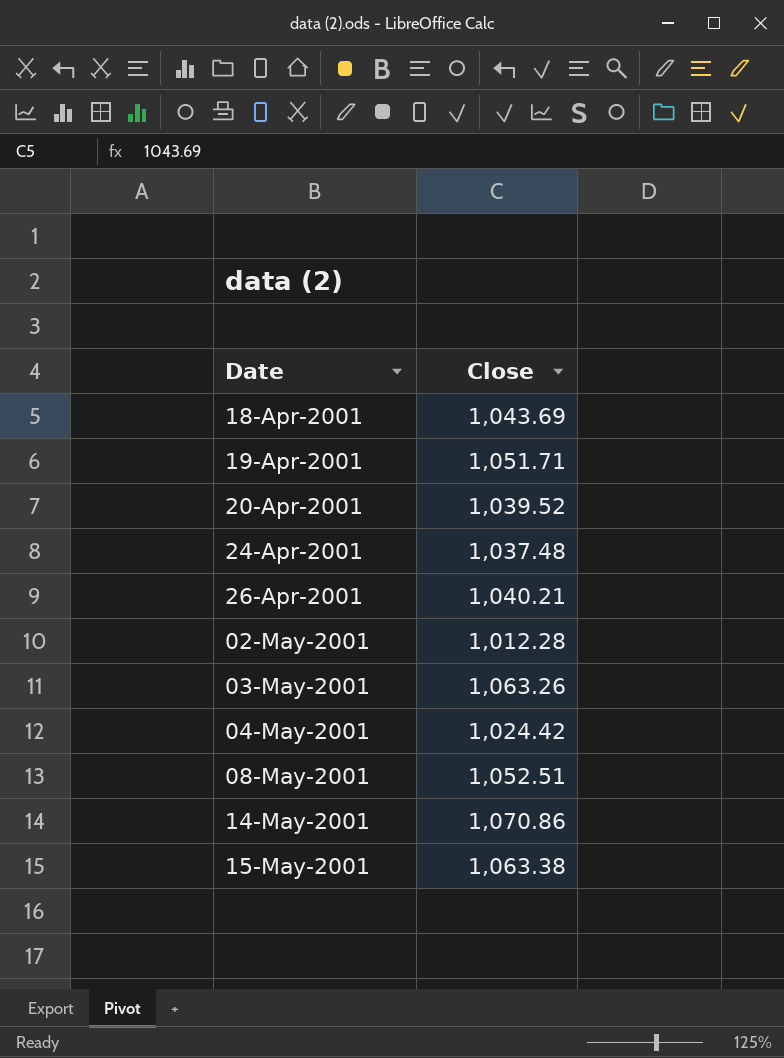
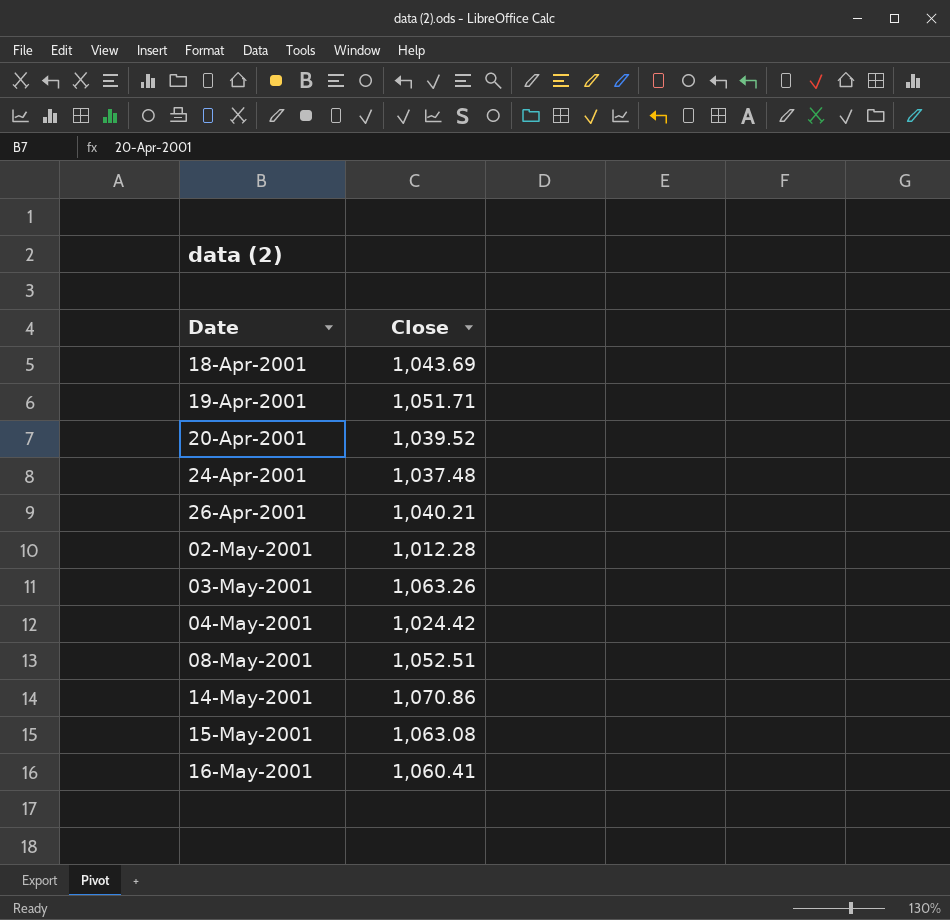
15-May-2001 | Close: 1,063.38 -> 1,063.08
row 16-May-2001: none -> 1,060.41

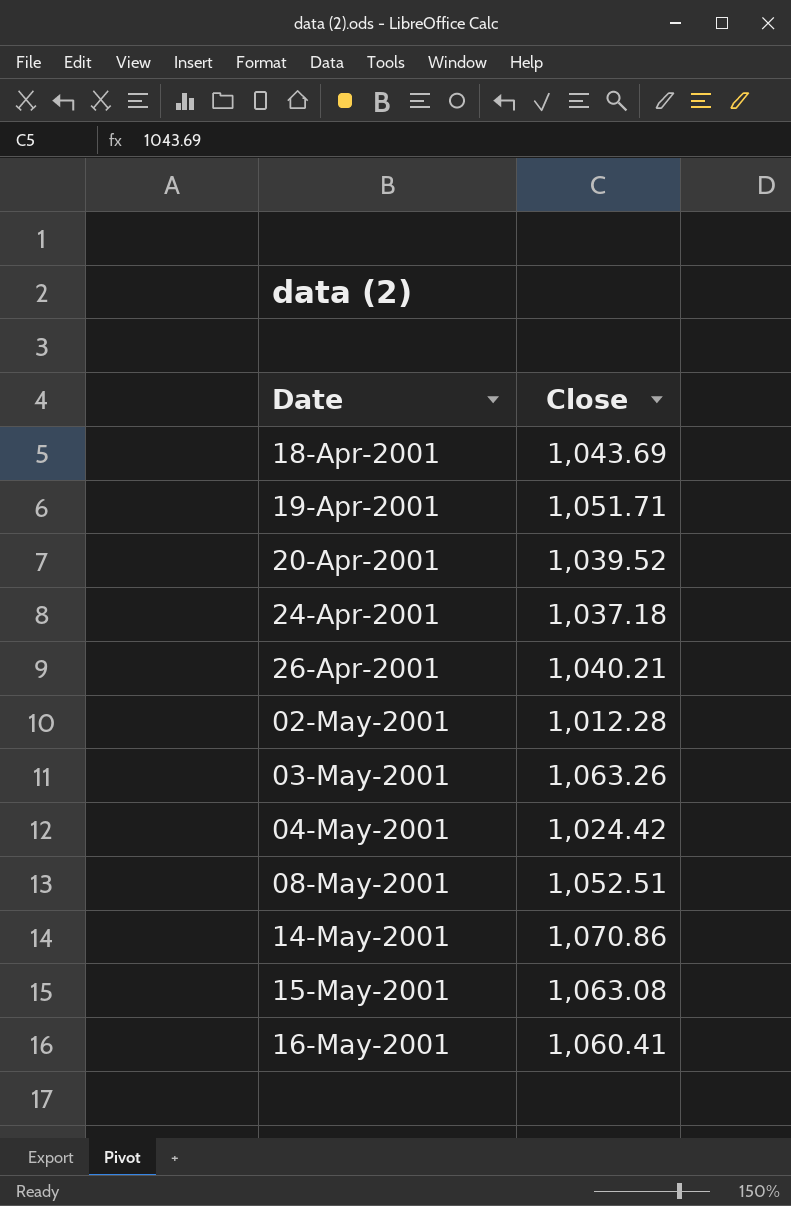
24-Apr-2001 | Close: 1,037.48 -> 1,037.18

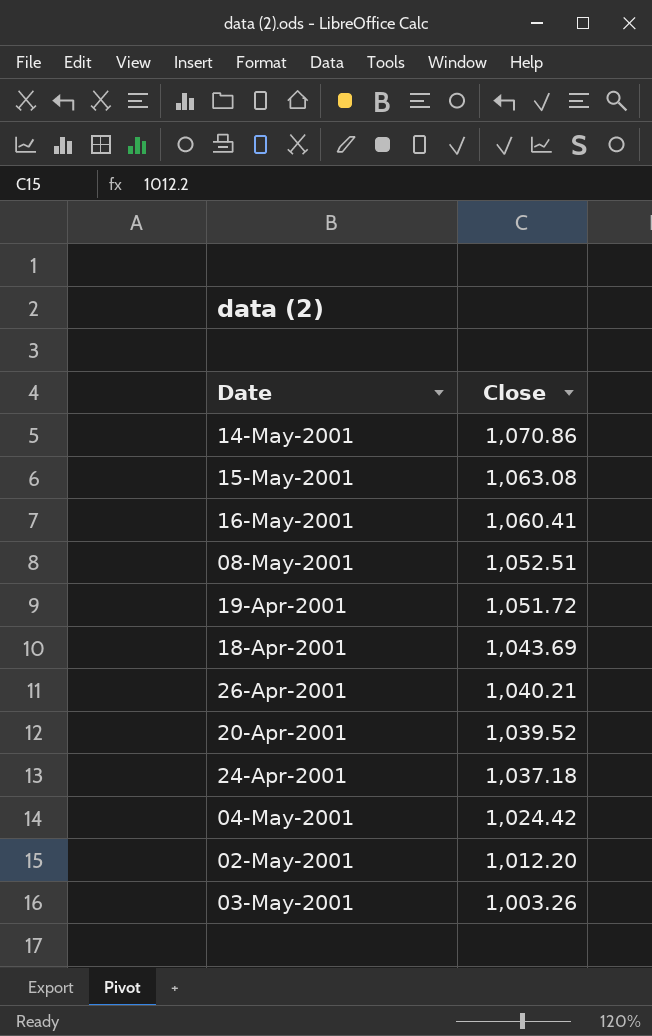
row order: Date ascending -> Close descending
19-Apr-2001 | Close: 1,051.71 -> 1,051.72
02-May-2001 | Close: 1,012.28 -> 1,012.20
03-May-2001 | Close: 1,063.26 -> 1,003.26

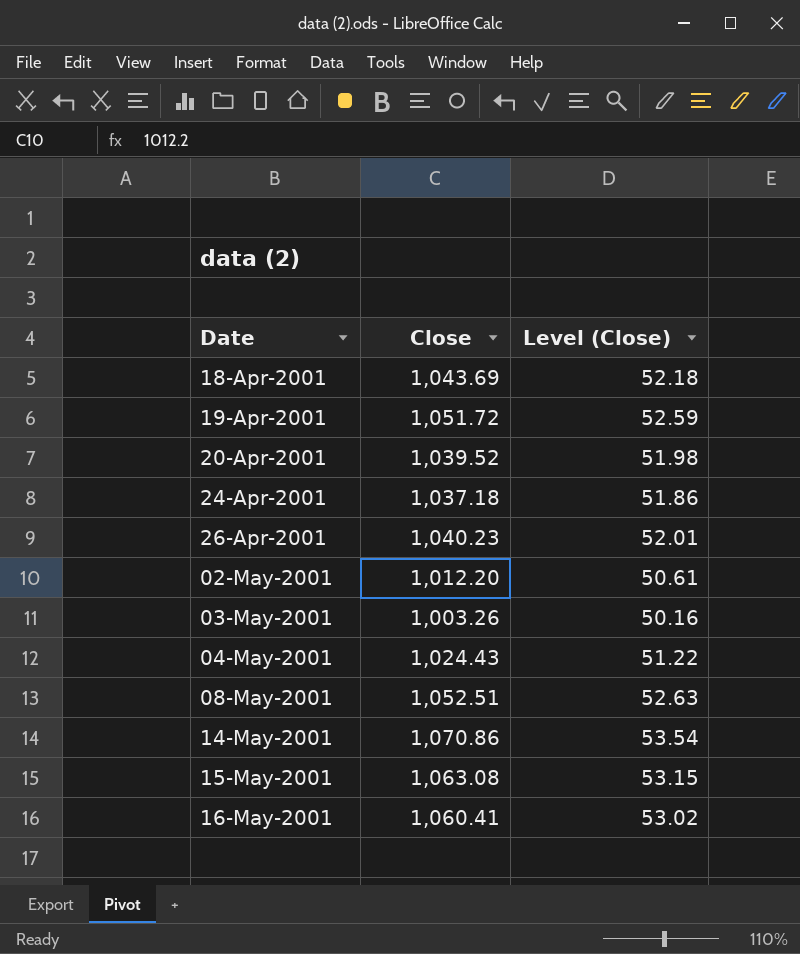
row order: Close descending -> Date ascending
column Level (Close) | formula: none -> [Close] * 0.05
26-Apr-2001 | Close: 1,040.21 -> 1,040.23
04-May-2001 | Close: 1,024.42 -> 1,024.43

